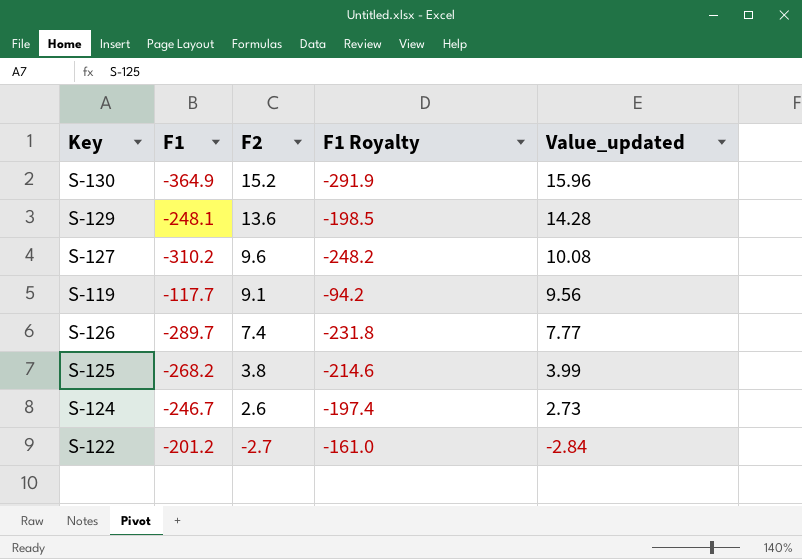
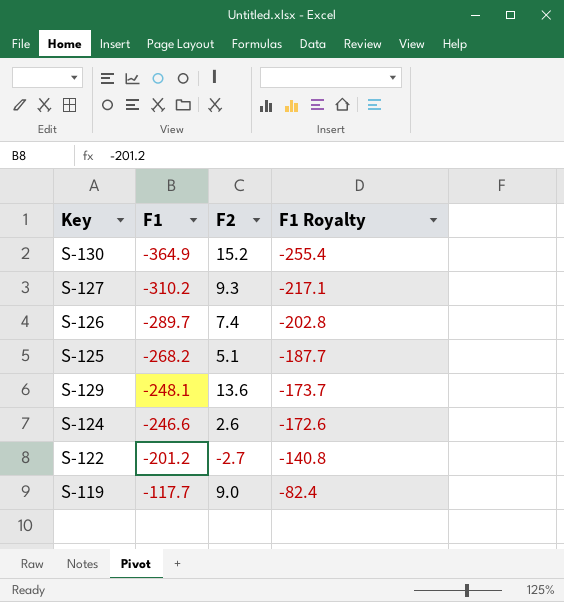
row order: F2 descending -> F1 ascending
column Value_updated | formula: [F2] * 1.05 -> none
column F1 Royalty | formula: [F1] * 0.8 -> [F1] * 0.7
S-127 | F2: 9.6 -> 9.3
S-125 | F2: 3.8 -> 5.1
S-124 | F1: -246.7 -> -246.6
S-119 | F2: 9.1 -> 9.0

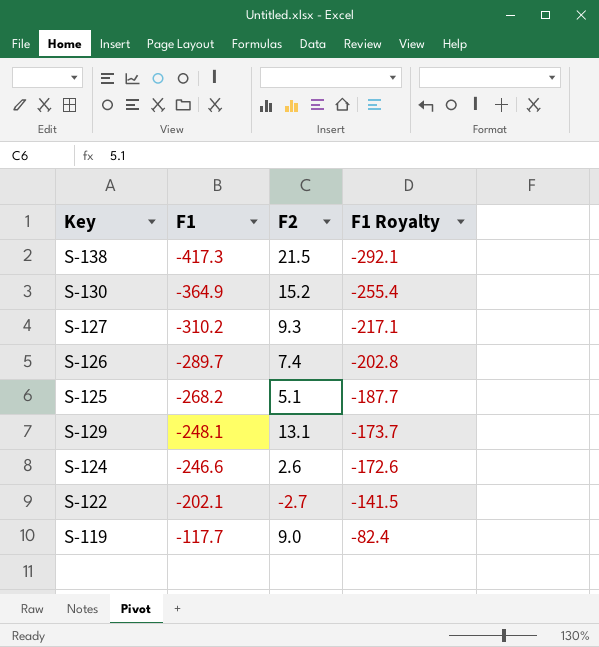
row S-138: none -> -417.3 | 21.5 | -292.1
S-129 | F2: 13.6 -> 13.1
S-122 | F1: -201.2 -> -202.1
S-122 | F1 Royalty: -140.8 -> -141.5

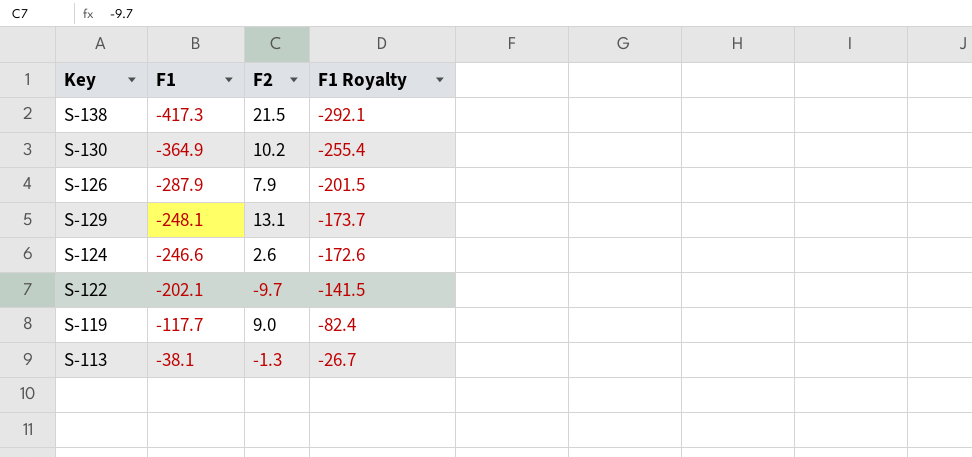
row S-127: -310.2 | 9.3 | -217.1 -> none
row S-125: -268.2 | 5.1 | -187.7 -> none
S-130 | F2: 15.2 -> 10.2
S-126 | F1: -289.7 -> -287.9
S-126 | F2: 7.4 -> 7.9
S-126 | F1 Royalty: -202.8 -> -201.5
S-122 | F2: -2.7 -> -9.7
row S-113: none -> -38.1 | -1.3 | -26.7

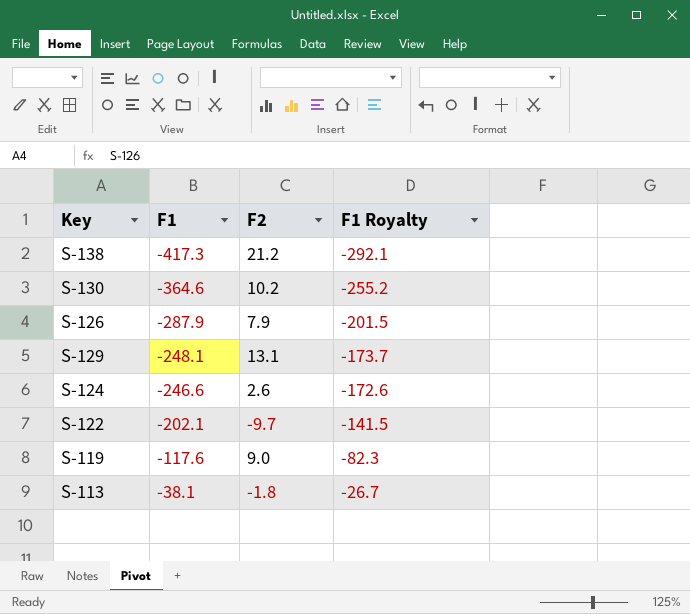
S-138 | F2: 21.5 -> 21.2
S-130 | F1: -364.9 -> -364.6
S-130 | F1 Royalty: -255.4 -> -255.2
S-119 | F1: -117.7 -> -117.6
S-119 | F1 Royalty: -82.4 -> -82.3
S-113 | F2: -1.3 -> -1.8

